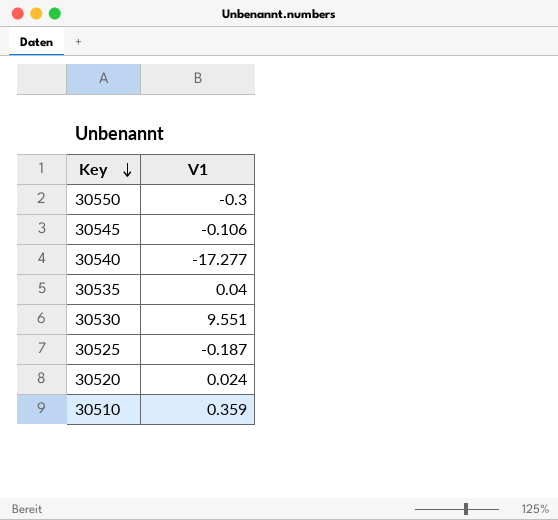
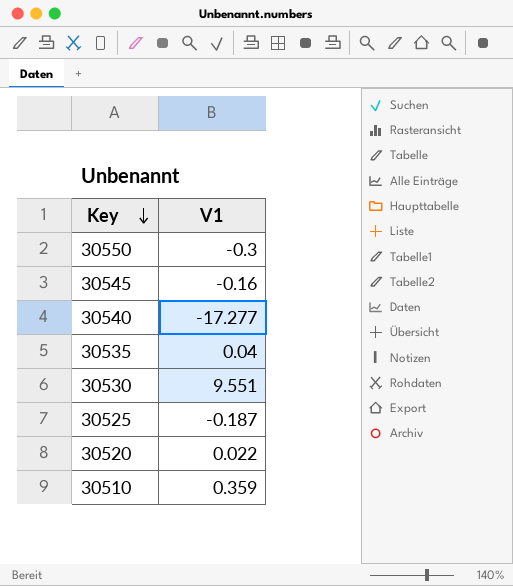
30545 | V1: -0.106 -> -0.16
30520 | V1: 0.024 -> 0.022

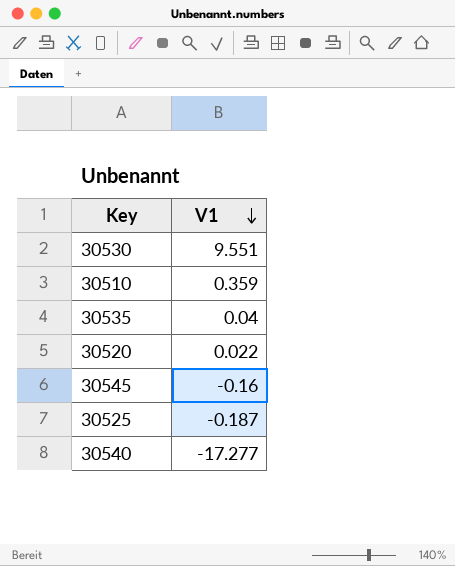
row order: Key descending -> V1 descending
row 30550: -0.3 -> none

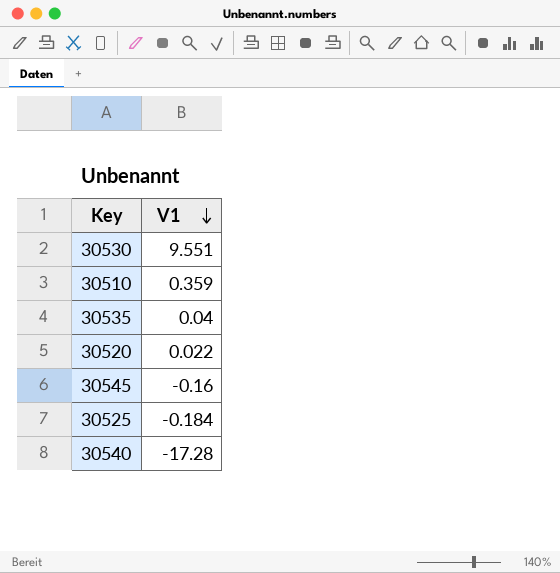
30525 | V1: -0.187 -> -0.184
30540 | V1: -17.277 -> -17.28

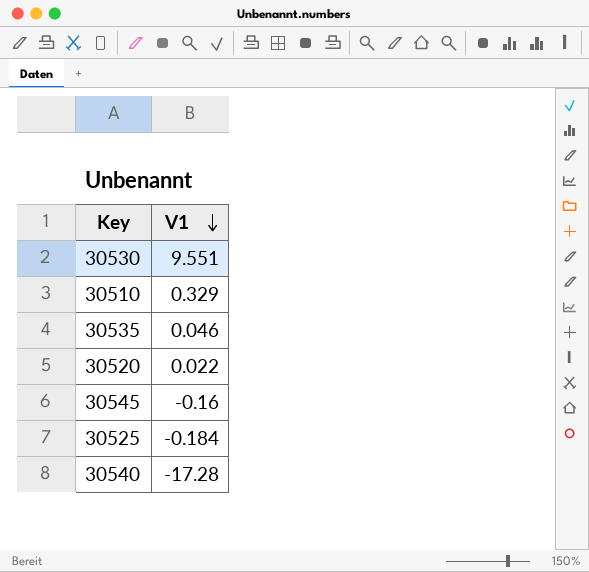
30510 | V1: 0.359 -> 0.329
30535 | V1: 0.04 -> 0.046

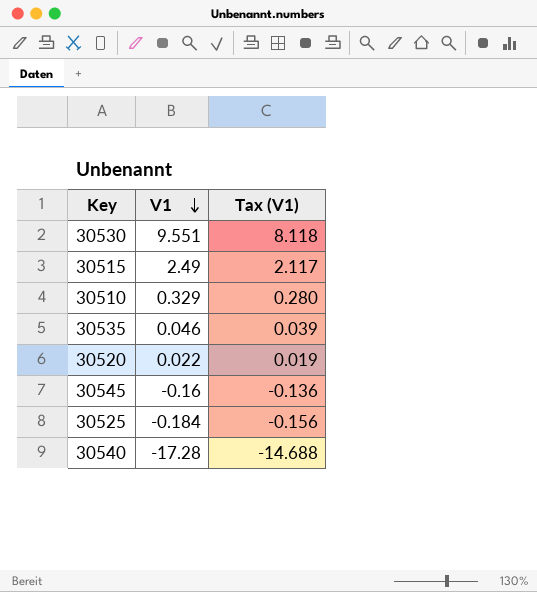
column Tax (V1) | formula: none -> [V1] * 0.85
row 30515: none -> 2.49 | 2.117

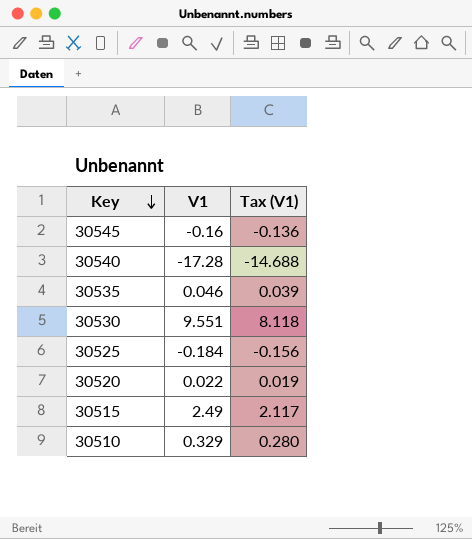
row order: V1 descending -> Key descending

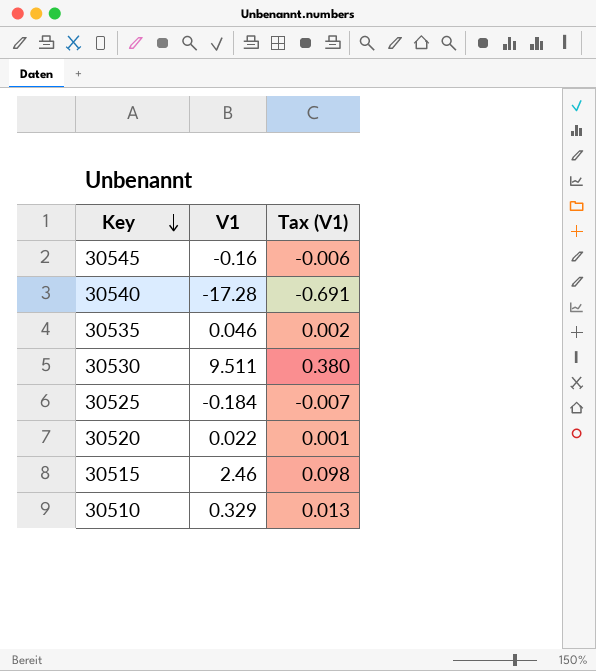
column Tax (V1) | formula: [V1] * 0.85 -> [V1] * 0.04
30530 | V1: 9.551 -> 9.511
30515 | V1: 2.49 -> 2.46

